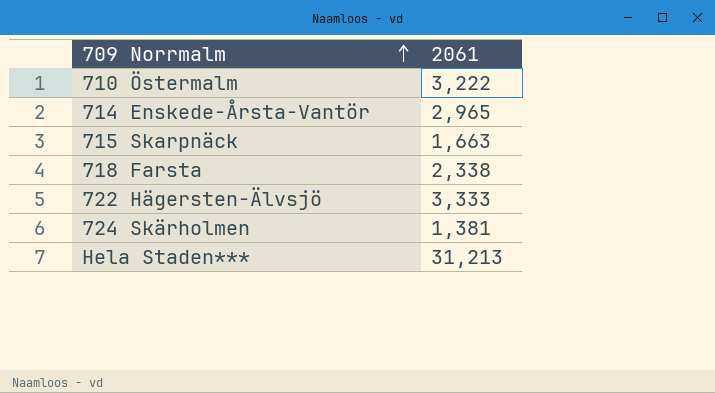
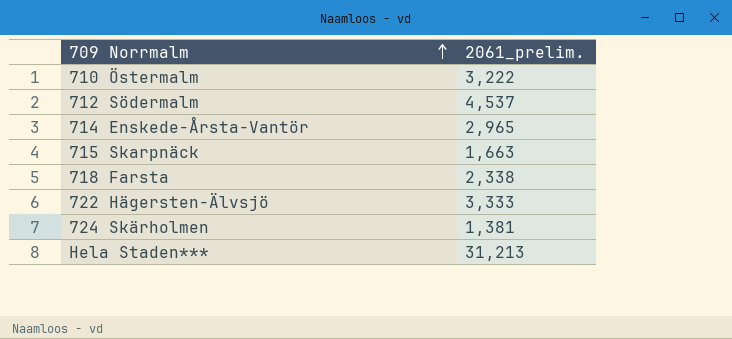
column name: 2061 -> 2061_prelim.
row 712 Södermalm: none -> 4,537

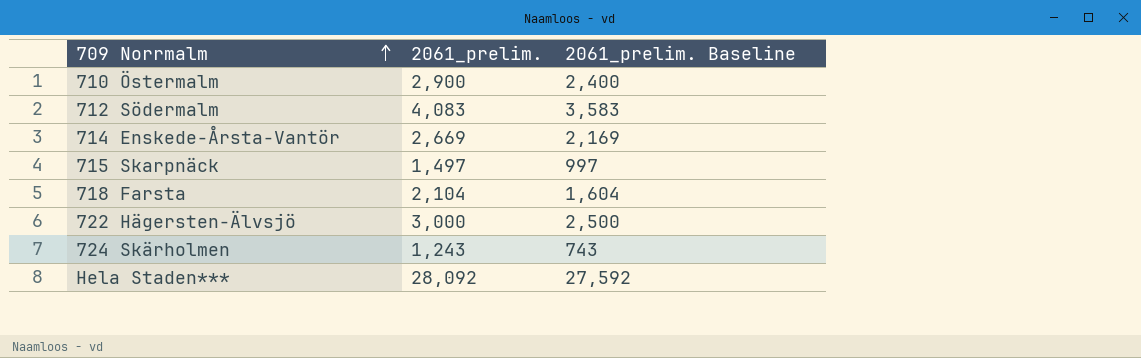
column 2061_prelim. Baseline | formula: none -> [2061_prelim.] - 500
710 Östermalm | 2061_prelim.: 3,222 -> 2,900
712 Södermalm | 2061_prelim.: 4,537 -> 4,083
714 Enskede-Årsta-Vantör | 2061_prelim.: 2,965 -> 2,669
715 Skarpnäck | 2061_prelim.: 1,663 -> 1,497
718 Farsta | 2061_prelim.: 2,338 -> 2,104
722 Hägersten-Älvsjö | 2061_prelim.: 3,333 -> 3,000
724 Skärholmen | 2061_prelim.: 1,381 -> 1,243
Hela Staden*** | 2061_prelim.: 31,213 -> 28,092

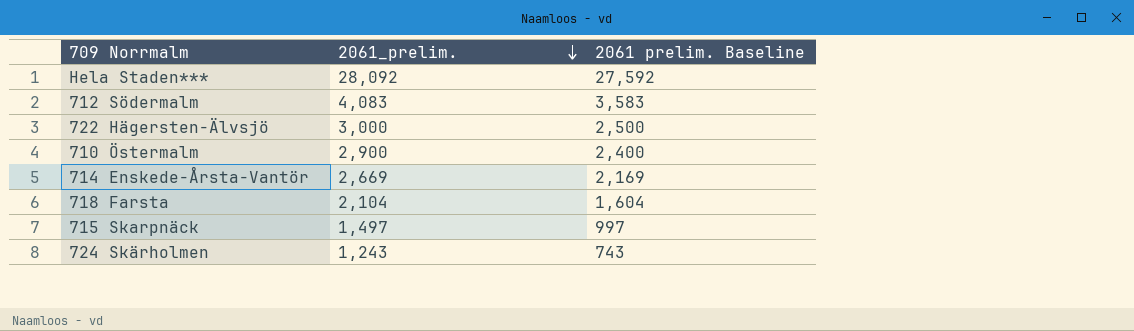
row order: 709 Norrmalm ascending -> 2061_prelim. descending
column name: 2061_prelim. Baseline -> 2061 prelim. Baseline

